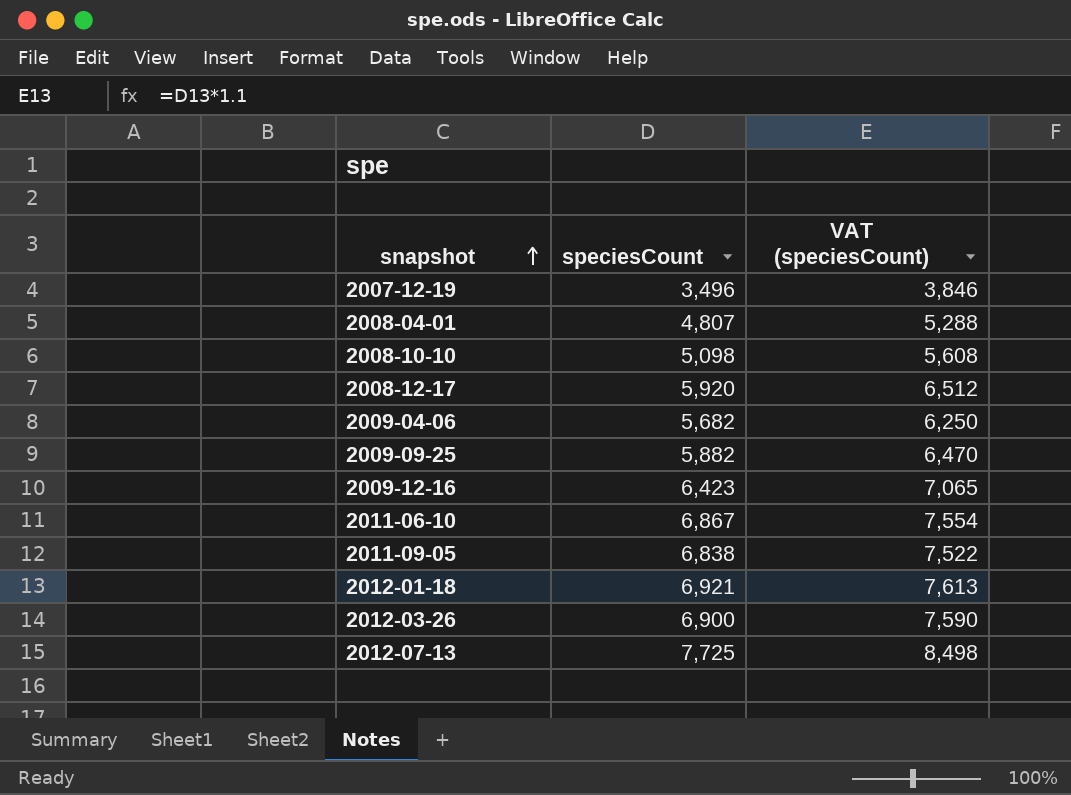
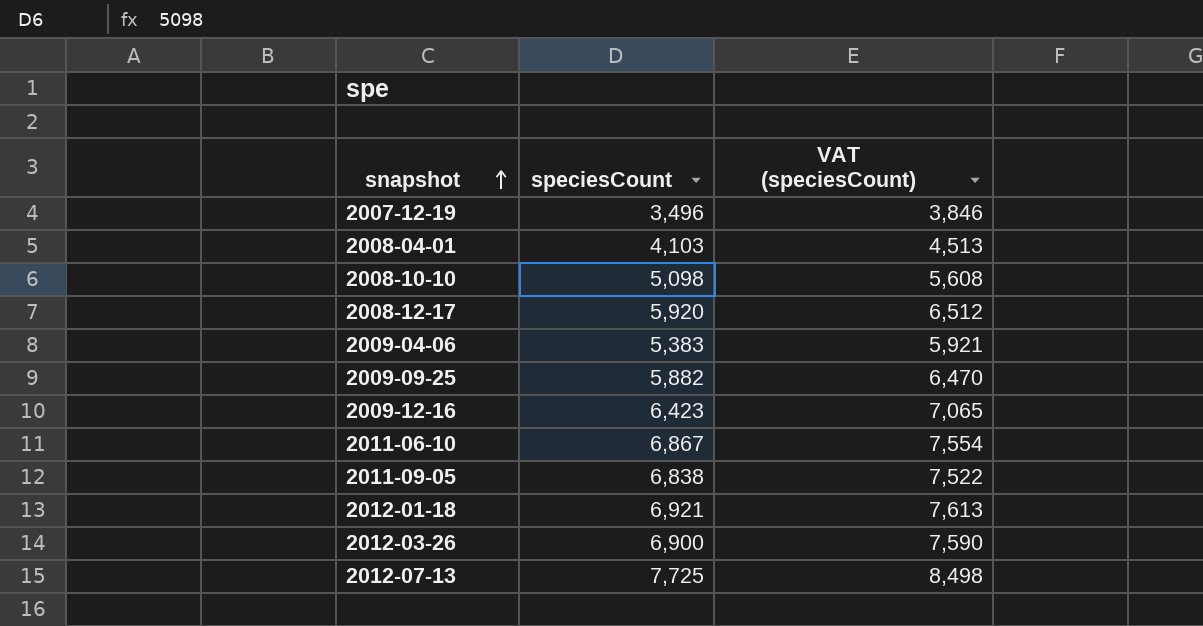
2008-04-01 | speciesCount: 4,807 -> 4,103
2008-04-01 | VAT (speciesCount): 5,288 -> 4,513
2009-04-06 | speciesCount: 5,682 -> 5,383
2009-04-06 | VAT (speciesCount): 6,250 -> 5,921

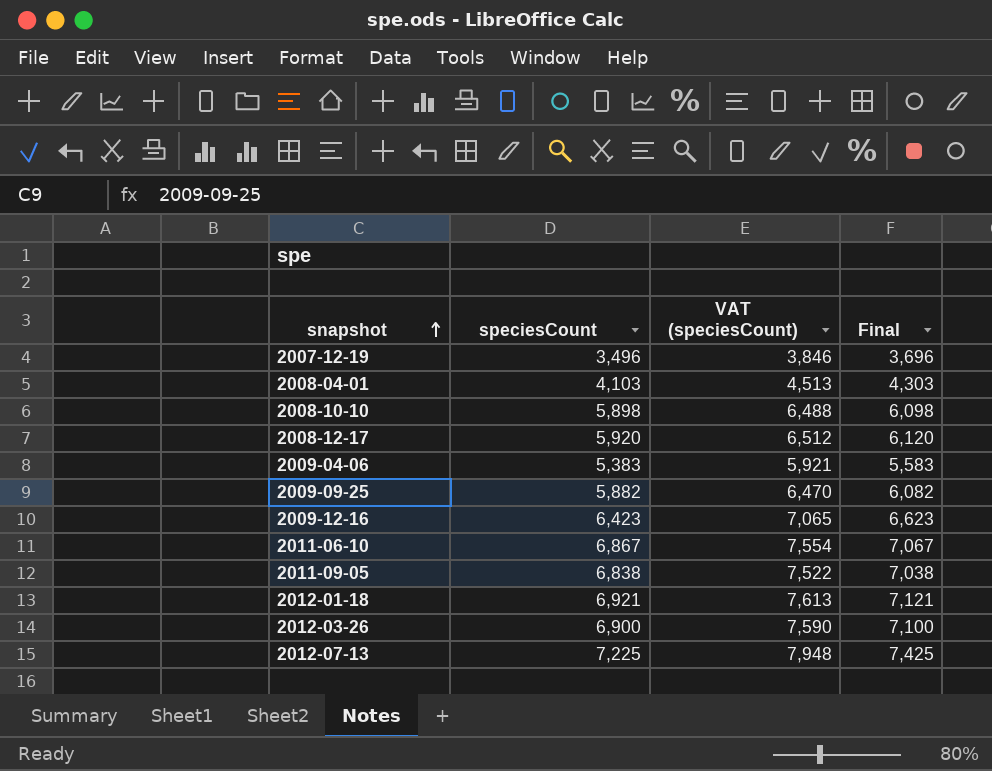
column Final | formula: none -> [speciesCount] + 200
2008-10-10 | speciesCount: 5,098 -> 5,898
2008-10-10 | VAT (speciesCount): 5,608 -> 6,488
2012-07-13 | speciesCount: 7,725 -> 7,225
2012-07-13 | VAT (speciesCount): 8,498 -> 7,948

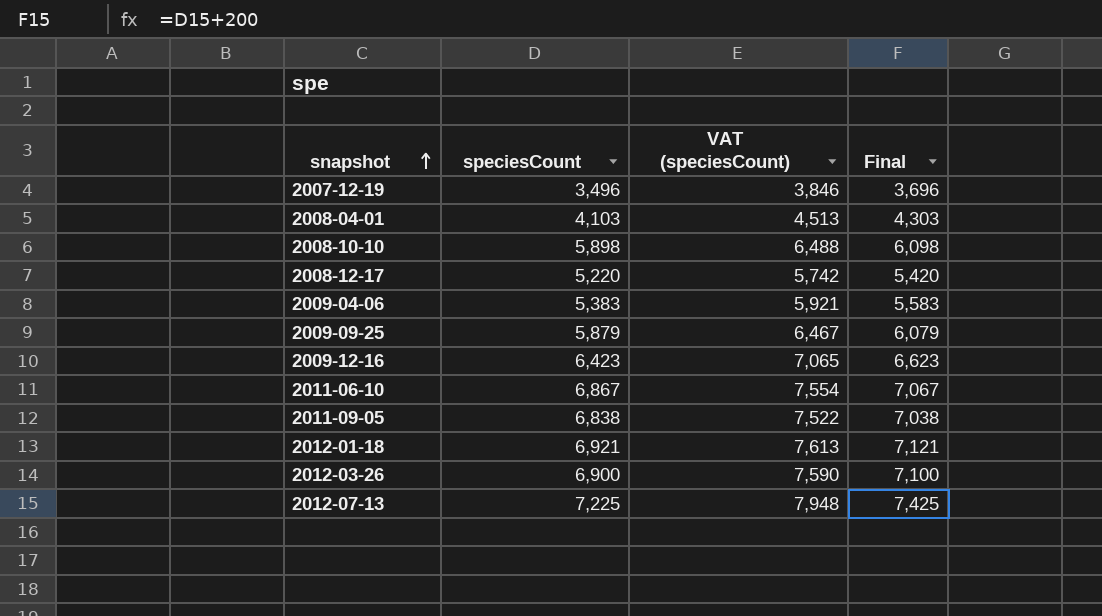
2008-12-17 | speciesCount: 5,920 -> 5,220
2008-12-17 | VAT (speciesCount): 6,512 -> 5,742
2008-12-17 | Final: 6,120 -> 5,420
2009-09-25 | speciesCount: 5,882 -> 5,879
2009-09-25 | VAT (speciesCount): 6,470 -> 6,467
2009-09-25 | Final: 6,082 -> 6,079

